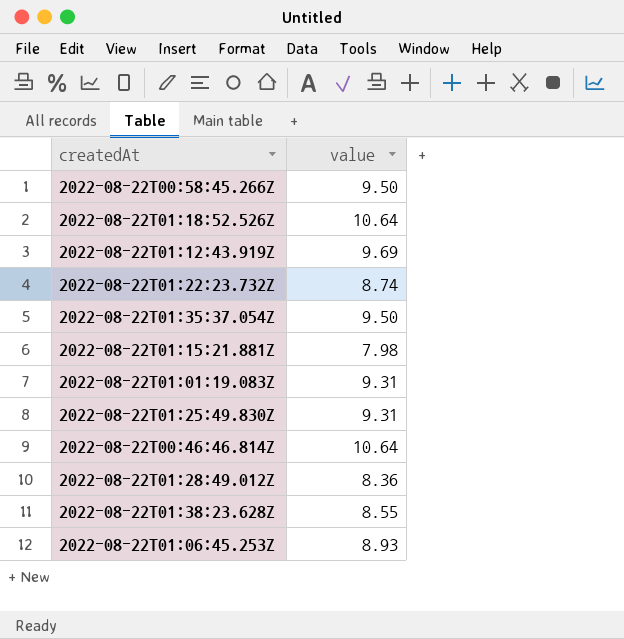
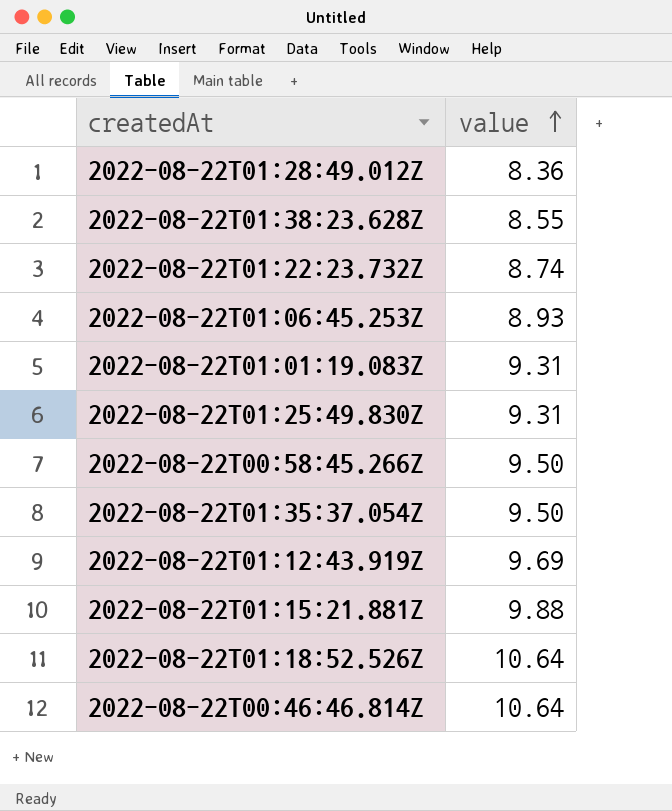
row order: none -> value ascending
2022-08-22T01:15:21.881Z | value: 7.98 -> 9.88

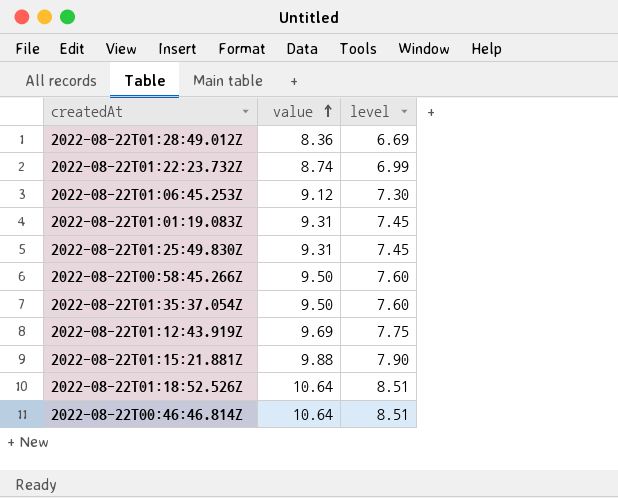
column level | formula: none -> [value] * 0.8
row 2022-08-22T01:38:23.628Z: 8.55 -> none
2022-08-22T01:06:45.253Z | value: 8.93 -> 9.12

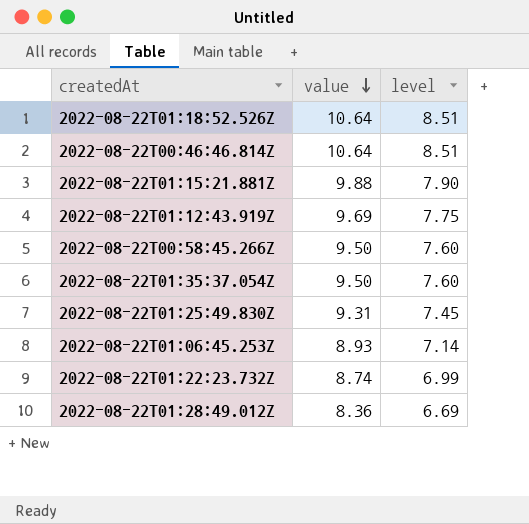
row order: value ascending -> value descending
row 2022-08-22T01:01:19.083Z: 9.31 | 7.45 -> none
2022-08-22T01:06:45.253Z | value: 9.12 -> 8.93
2022-08-22T01:06:45.253Z | level: 7.30 -> 7.14

